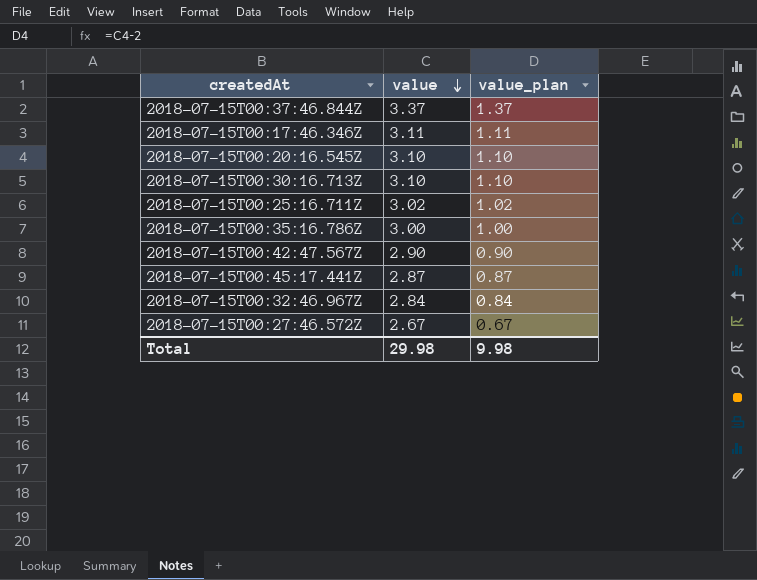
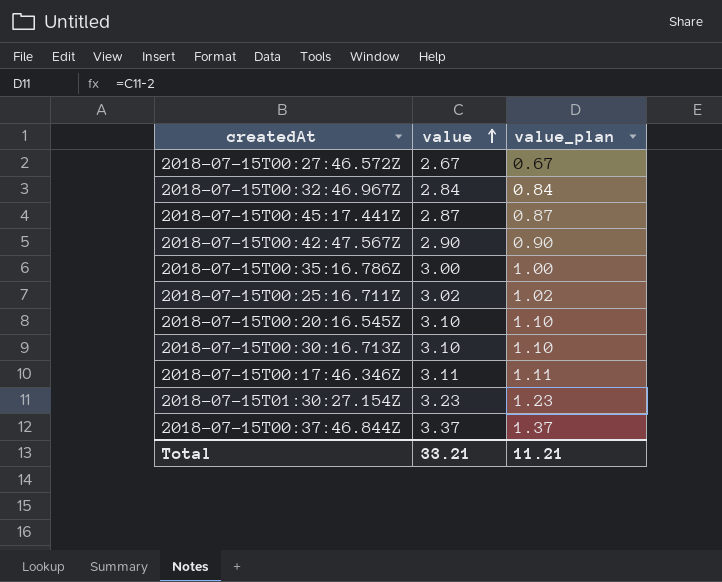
row order: value descending -> value ascending
row 2018-07-15T01:30:27.154Z: none -> 3.23 | 1.23
Total | value: 29.98 -> 33.21
Total | value_plan: 9.98 -> 11.21

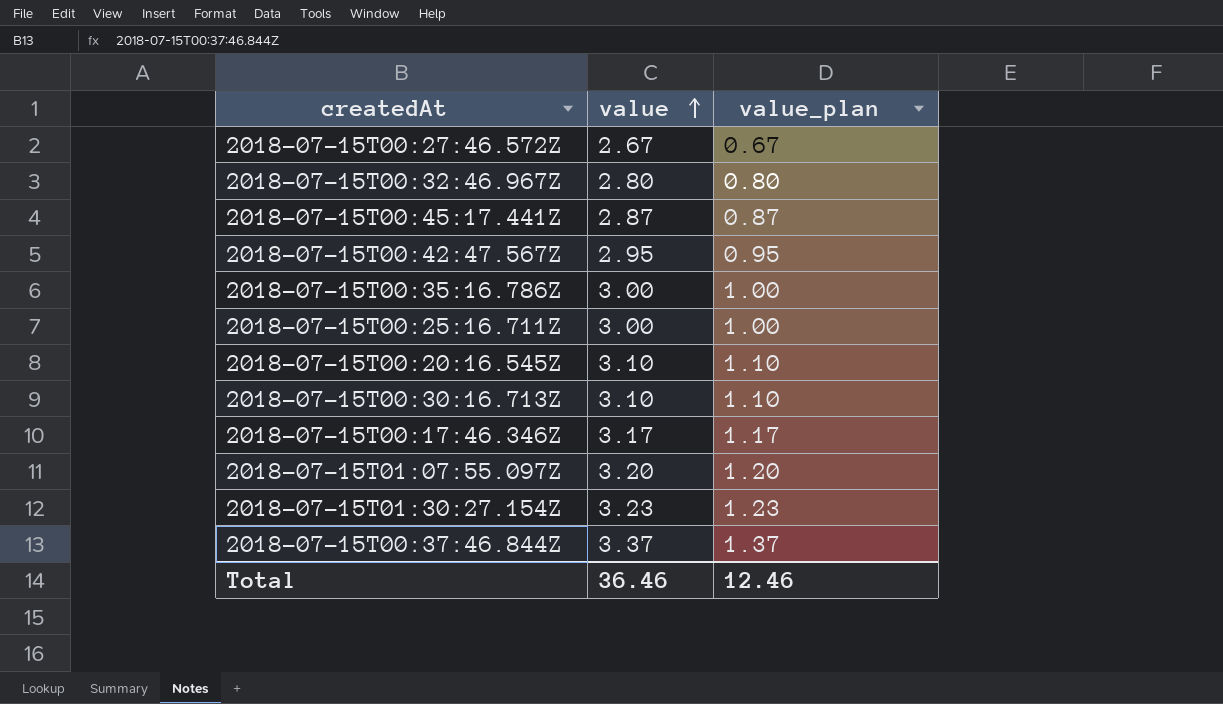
2018-07-15T00:32:46.967Z | value: 2.84 -> 2.80
2018-07-15T00:32:46.967Z | value_plan: 0.84 -> 0.80
2018-07-15T00:42:47.567Z | value: 2.90 -> 2.95
2018-07-15T00:42:47.567Z | value_plan: 0.90 -> 0.95
2018-07-15T00:25:16.711Z | value: 3.02 -> 3.00
2018-07-15T00:25:16.711Z | value_plan: 1.02 -> 1.00
2018-07-15T00:17:46.346Z | value: 3.11 -> 3.17
2018-07-15T00:17:46.346Z | value_plan: 1.11 -> 1.17
row 2018-07-15T01:07:55.097Z: none -> 3.20 | 1.20
Total | value: 33.21 -> 36.46
Total | value_plan: 11.21 -> 12.46

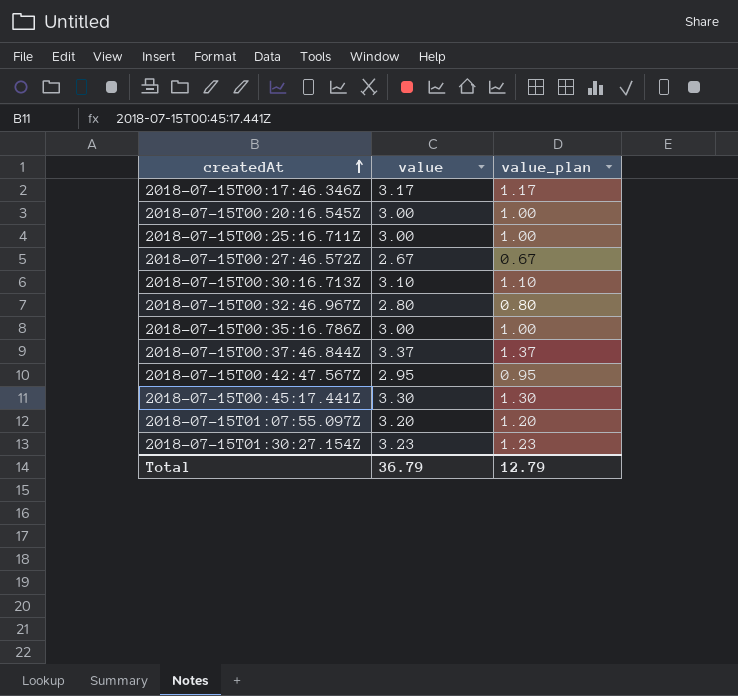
row order: value ascending -> createdAt ascending
2018-07-15T00:20:16.545Z | value: 3.10 -> 3.00
2018-07-15T00:20:16.545Z | value_plan: 1.10 -> 1.00
2018-07-15T00:45:17.441Z | value: 2.87 -> 3.30
2018-07-15T00:45:17.441Z | value_plan: 0.87 -> 1.30
Total | value: 36.46 -> 36.79
Total | value_plan: 12.46 -> 12.79

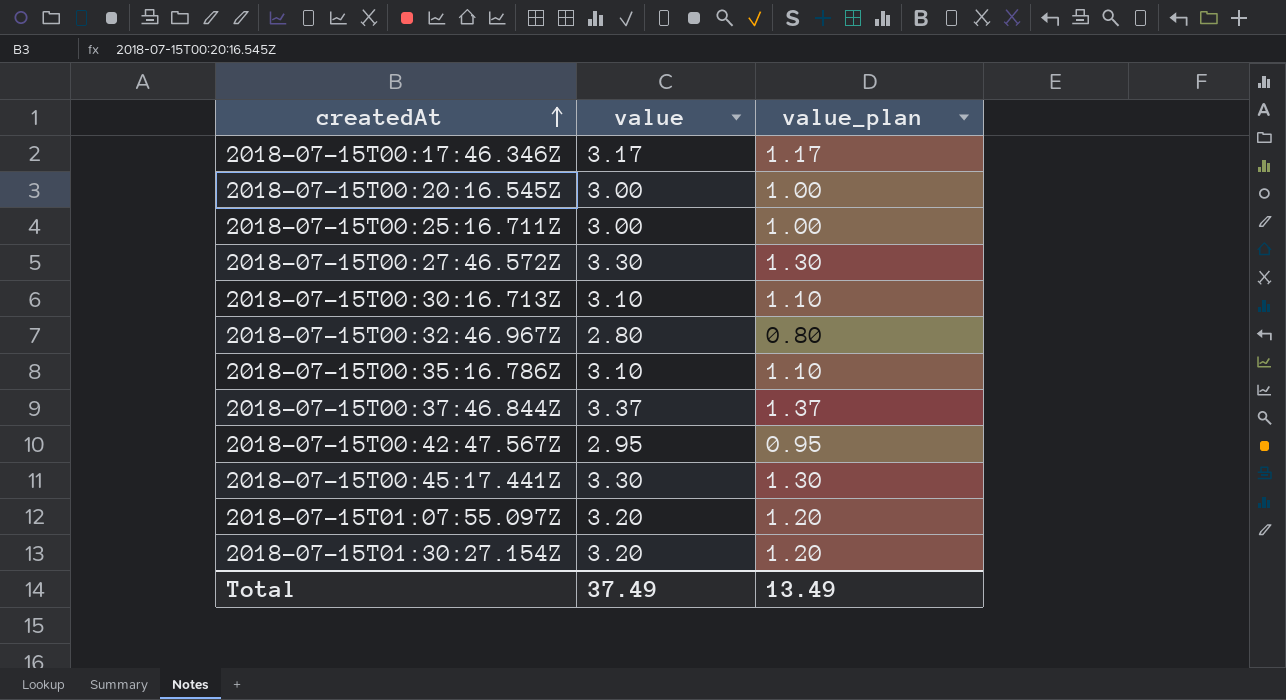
2018-07-15T00:27:46.572Z | value: 2.67 -> 3.30
2018-07-15T00:27:46.572Z | value_plan: 0.67 -> 1.30
2018-07-15T00:35:16.786Z | value: 3.00 -> 3.10
2018-07-15T00:35:16.786Z | value_plan: 1.00 -> 1.10
2018-07-15T01:30:27.154Z | value: 3.23 -> 3.20
2018-07-15T01:30:27.154Z | value_plan: 1.23 -> 1.20
Total | value: 36.79 -> 37.49
Total | value_plan: 12.79 -> 13.49

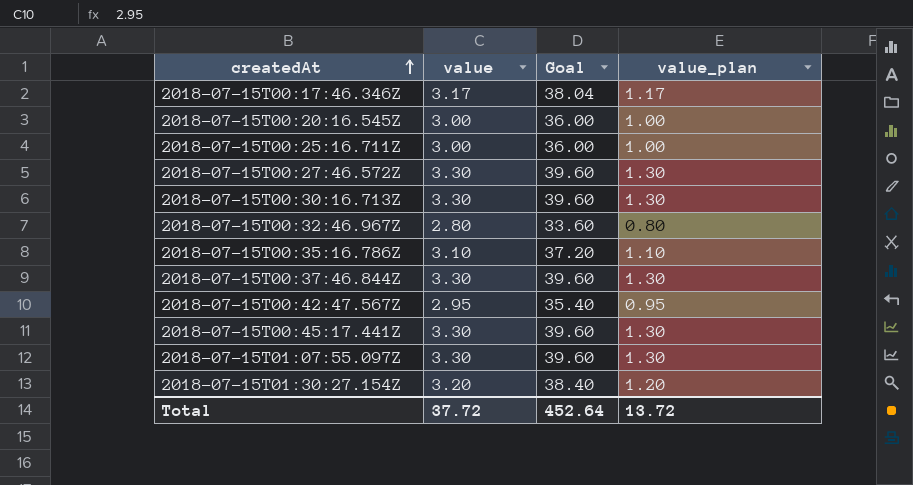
column Goal | formula: none -> [value] * 12
2018-07-15T00:30:16.713Z | value: 3.10 -> 3.30
2018-07-15T00:30:16.713Z | value_plan: 1.10 -> 1.30
2018-07-15T00:37:46.844Z | value: 3.37 -> 3.30
2018-07-15T00:37:46.844Z | value_plan: 1.37 -> 1.30
2018-07-15T01:07:55.097Z | value: 3.20 -> 3.30
2018-07-15T01:07:55.097Z | value_plan: 1.20 -> 1.30
Total | value: 37.49 -> 37.72
Total | value_plan: 13.49 -> 13.72

